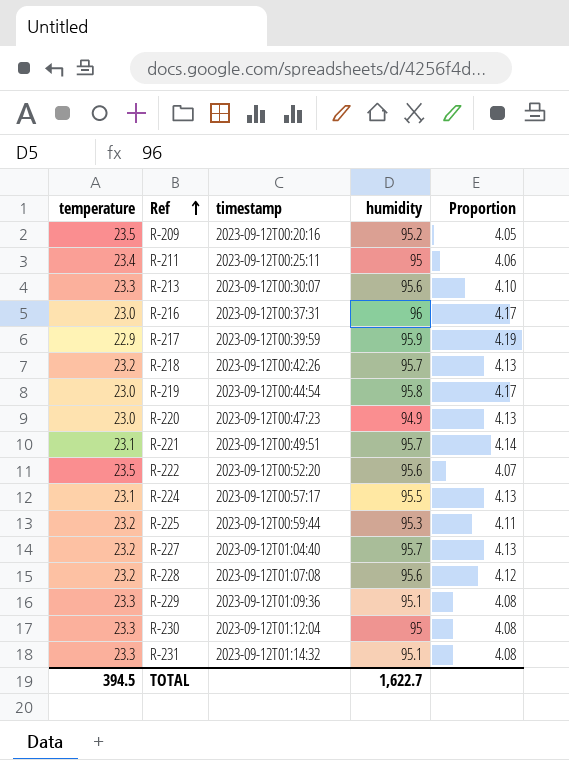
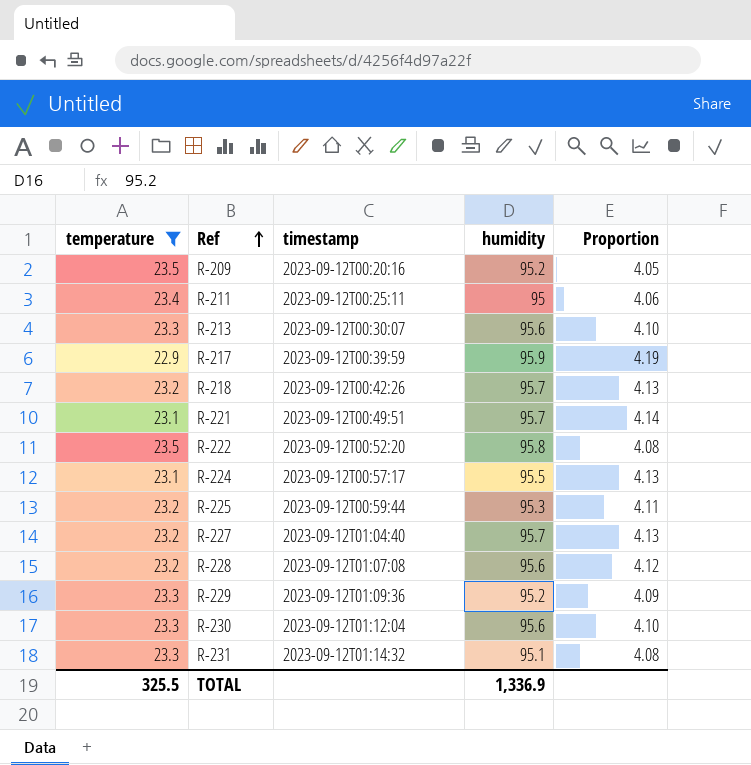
filter: none -> temperature != 23.0
R-222 | humidity: 95.6 -> 95.8
R-222 | Proportion: 4.07 -> 4.08
R-229 | humidity: 95.1 -> 95.2
R-229 | Proportion: 4.08 -> 4.09
R-230 | humidity: 95 -> 95.6
R-230 | Proportion: 4.08 -> 4.10
TOTAL | temperature: 394.5 -> 325.5
TOTAL | humidity: 1,622.7 -> 1,336.9

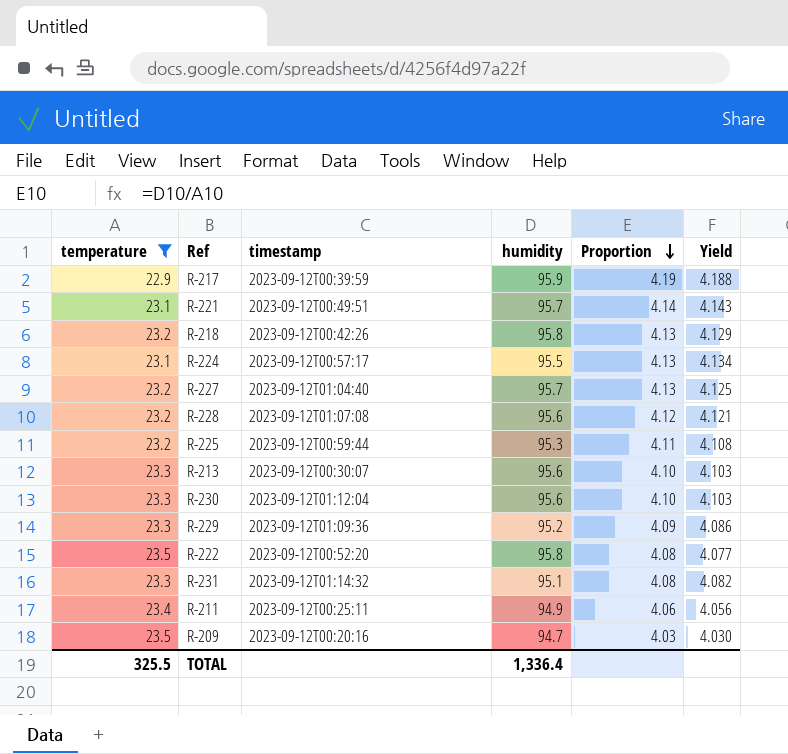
row order: Ref ascending -> Proportion descending
column Yield | formula: none -> [humidity] / [temperature]
R-218 | humidity: 95.7 -> 95.8
R-211 | humidity: 95 -> 94.9
R-209 | humidity: 95.2 -> 94.7
R-209 | Proportion: 4.05 -> 4.03
TOTAL | humidity: 1,336.9 -> 1,336.4

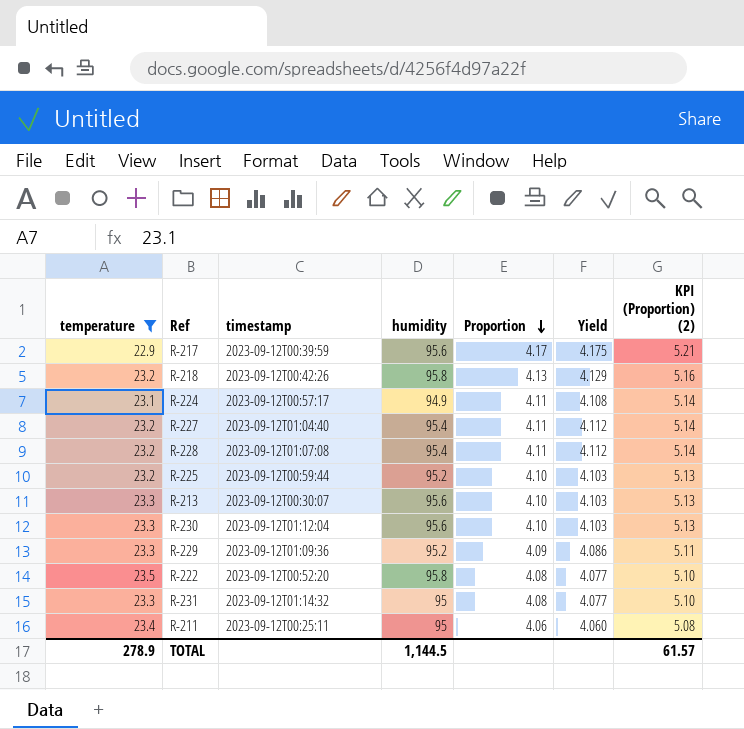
column KPI (Proportion) (2) | formula: none -> [Proportion] * 1.25
row R-221: 23.1 | 2023-09-12T00:49:51 | 95.7 | 4.14 | 4.143 -> none
row R-209: 23.5 | 2023-09-12T00:20:16 | 94.7 | 4.03 | 4.030 -> none
R-217 | humidity: 95.9 -> 95.6
R-217 | Proportion: 4.19 -> 4.17
R-217 | Yield: 4.188 -> 4.175
R-224 | humidity: 95.5 -> 94.9
R-224 | Proportion: 4.13 -> 4.11
R-224 | Yield: 4.134 -> 4.108
R-227 | humidity: 95.7 -> 95.4
R-227 | Proportion: 4.13 -> 4.11
R-227 | Yield: 4.125 -> 4.112
R-228 | humidity: 95.6 -> 95.4
R-228 | Proportion: 4.12 -> 4.11
R-228 | Yield: 4.121 -> 4.112
R-225 | humidity: 95.3 -> 95.2
R-225 | Proportion: 4.11 -> 4.10
R-225 | Yield: 4.108 -> 4.103
R-231 | humidity: 95.1 -> 95
R-231 | Yield: 4.082 -> 4.077
R-211 | humidity: 94.9 -> 95
R-211 | Yield: 4.056 -> 4.060
TOTAL | temperature: 325.5 -> 278.9
TOTAL | humidity: 1,336.4 -> 1,144.5

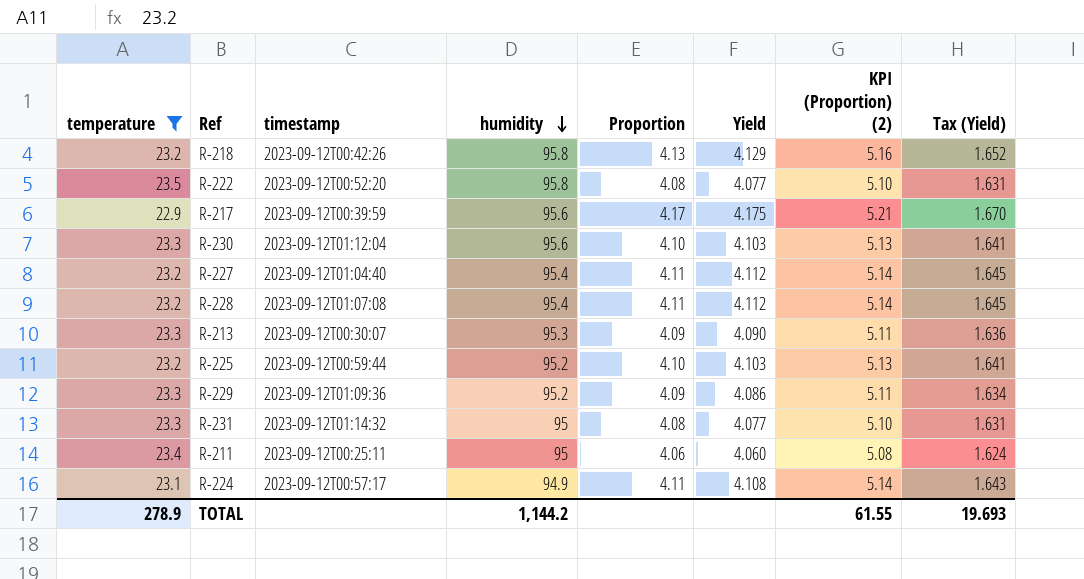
row order: Proportion descending -> humidity descending
column Tax (Yield) | formula: none -> [Yield] * 0.4
R-213 | humidity: 95.6 -> 95.3
R-213 | Proportion: 4.10 -> 4.09
R-213 | Yield: 4.103 -> 4.090
R-213 | KPI (Proportion) (2): 5.13 -> 5.11
TOTAL | humidity: 1,144.5 -> 1,144.2
TOTAL | KPI (Proportion) (2): 61.57 -> 61.55

